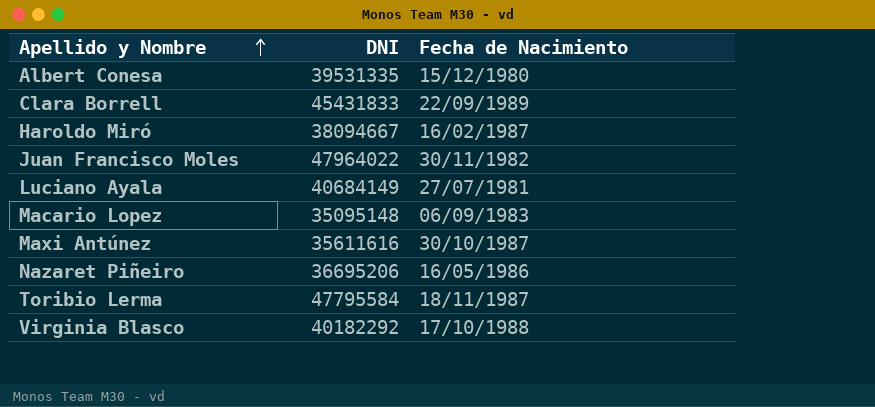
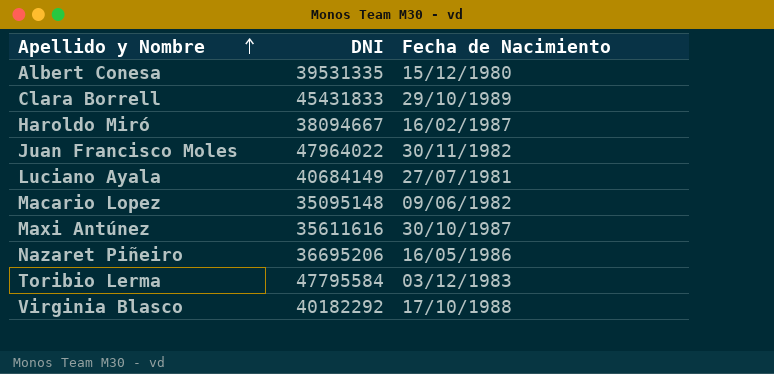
Clara Borrell | Fecha de Nacimiento: 22/09/1989 -> 29/10/1989
Macario Lopez | Fecha de Nacimiento: 06/09/1983 -> 09/06/1982
Toribio Lerma | Fecha de Nacimiento: 18/11/1987 -> 03/12/1983

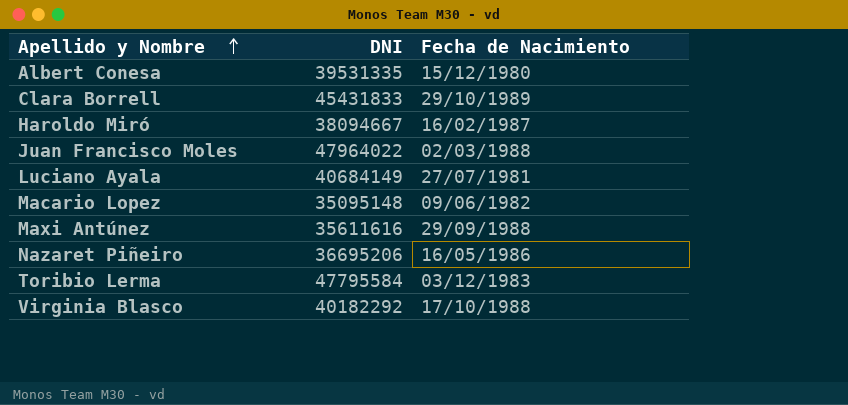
Juan Francisco Moles | Fecha de Nacimiento: 30/11/1982 -> 02/03/1988
Maxi Antúnez | Fecha de Nacimiento: 30/10/1987 -> 29/09/1988

